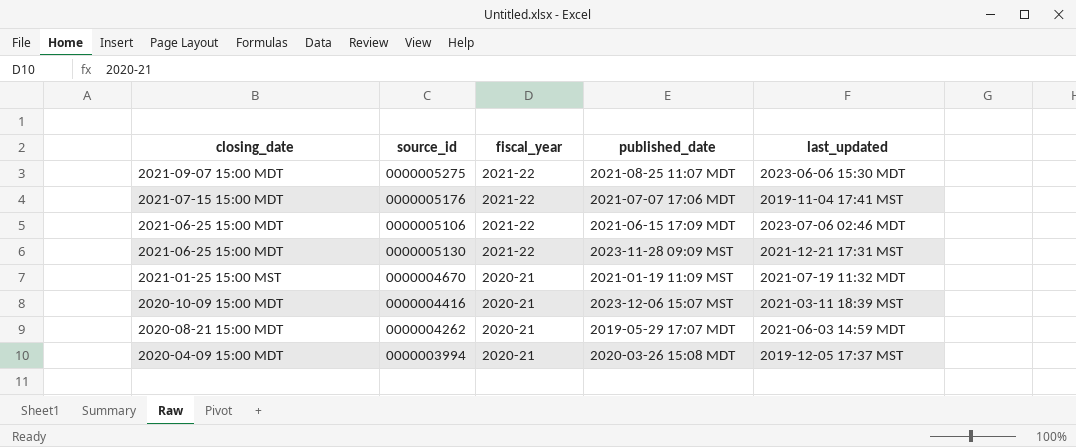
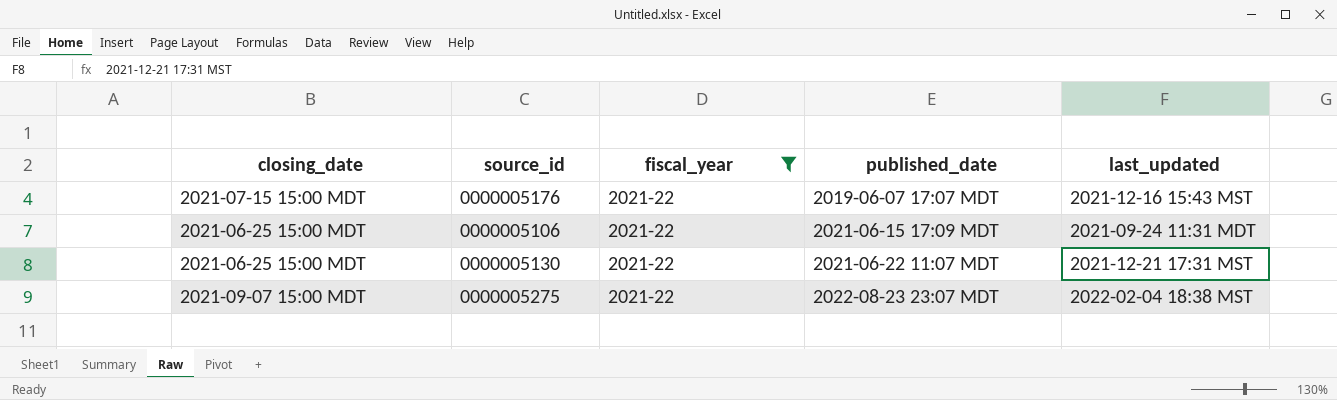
filter: none -> fiscal_year = 2021-22
row order: closing_date descending -> published_date ascending
0000005176 | published_date: 2021-07-07 17:06 MDT -> 2019-06-07 17:07 MDT
0000005176 | last_updated: 2019-11-04 17:41 MST -> 2021-12-16 15:43 MST
0000005106 | last_updated: 2023-07-06 02:46 MDT -> 2021-09-24 11:31 MDT
0000005130 | published_date: 2023-11-28 09:09 MST -> 2021-06-22 11:07 MDT
0000005275 | published_date: 2021-08-25 11:07 MDT -> 2022-08-23 23:07 MDT
0000005275 | last_updated: 2023-06-06 15:30 MDT -> 2022-02-04 18:38 MST

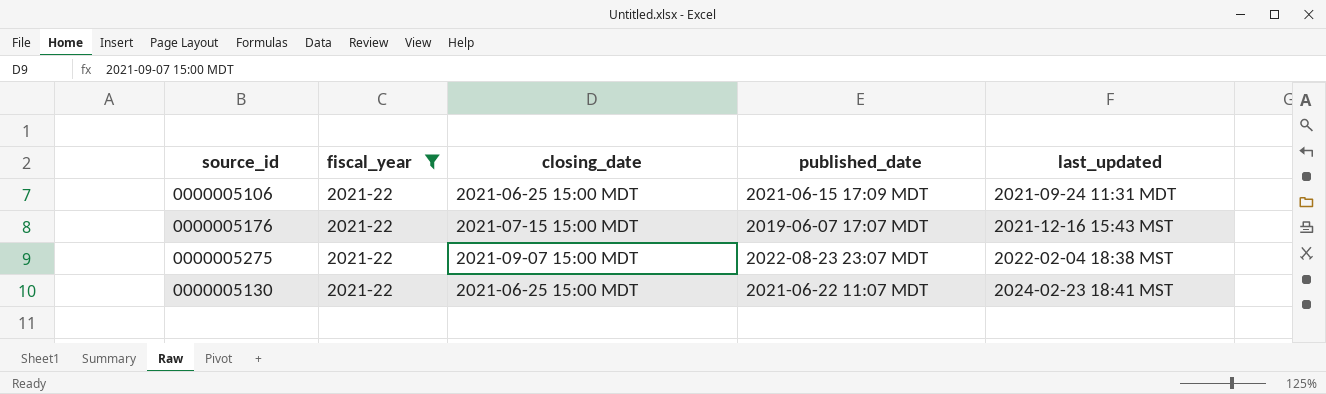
row order: published_date ascending -> last_updated ascending
column closing_date | position: 1 -> 3
0000005130 | last_updated: 2021-12-21 17:31 MST -> 2024-02-23 18:41 MST

